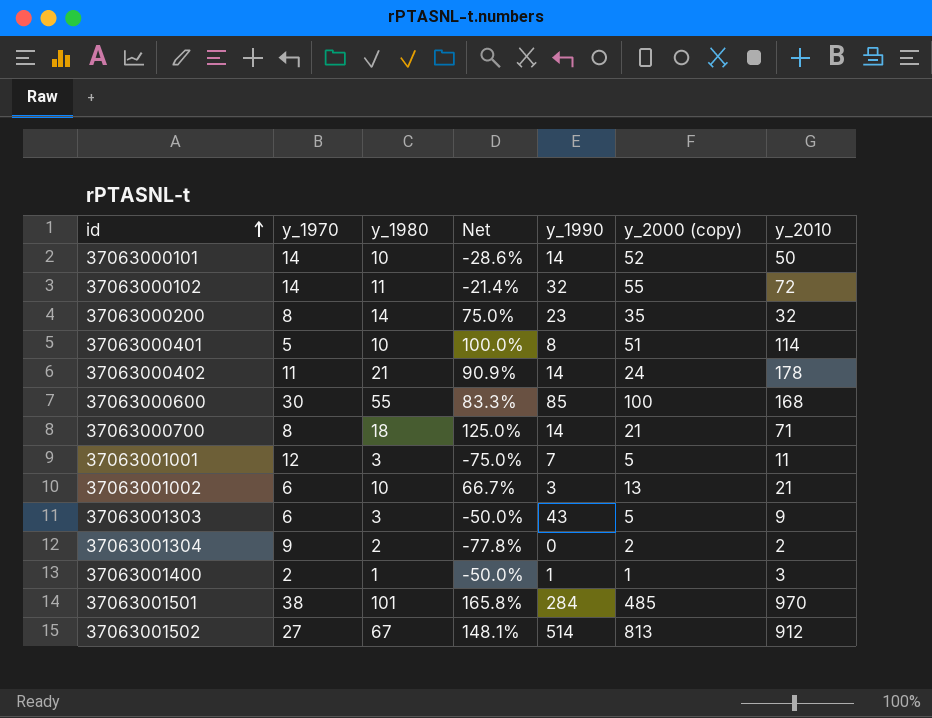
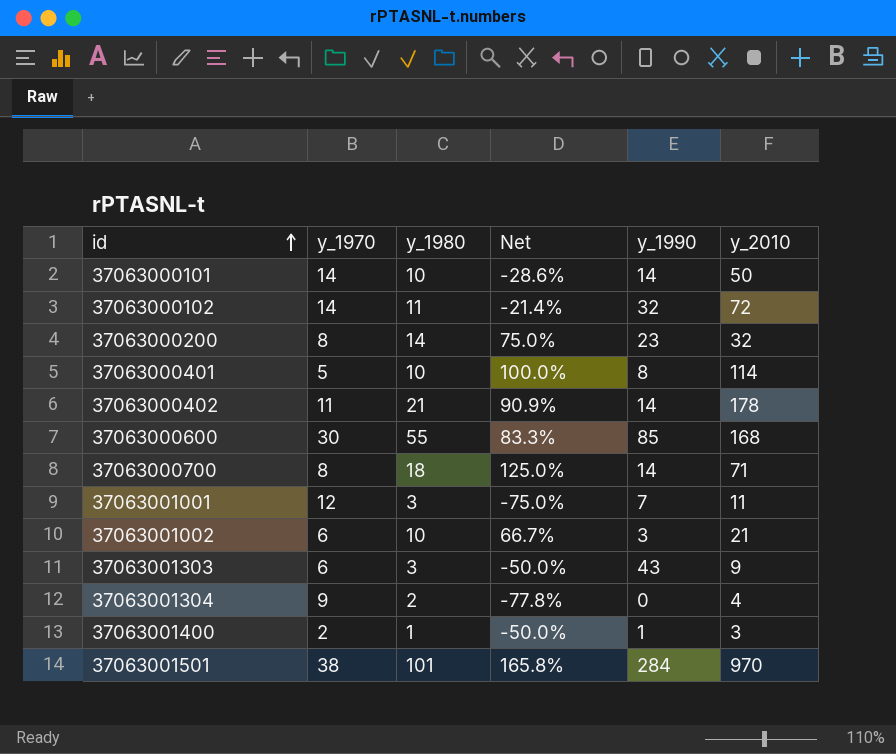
column y_2000 (copy) | position: 6 -> none
row 37063001502: 27 | 67 | 148.1% | 514 | 813 | 912 -> none
37063001304 | y_2010: 2 -> 4

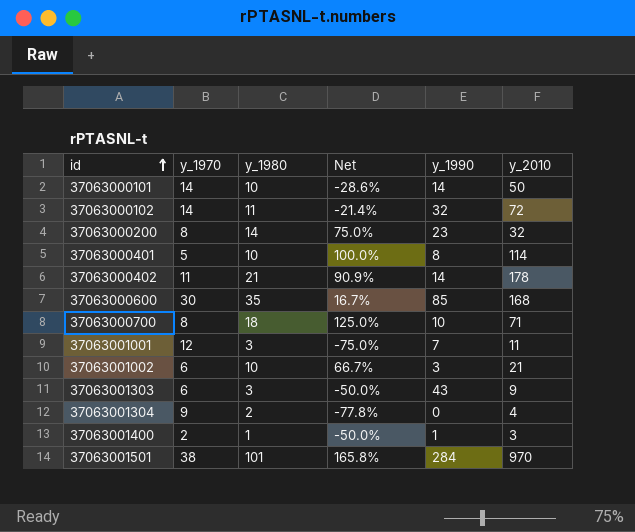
37063000600 | y_1980: 55 -> 35
37063000600 | Net: 83.3% -> 16.7%
37063000700 | y_1990: 14 -> 10

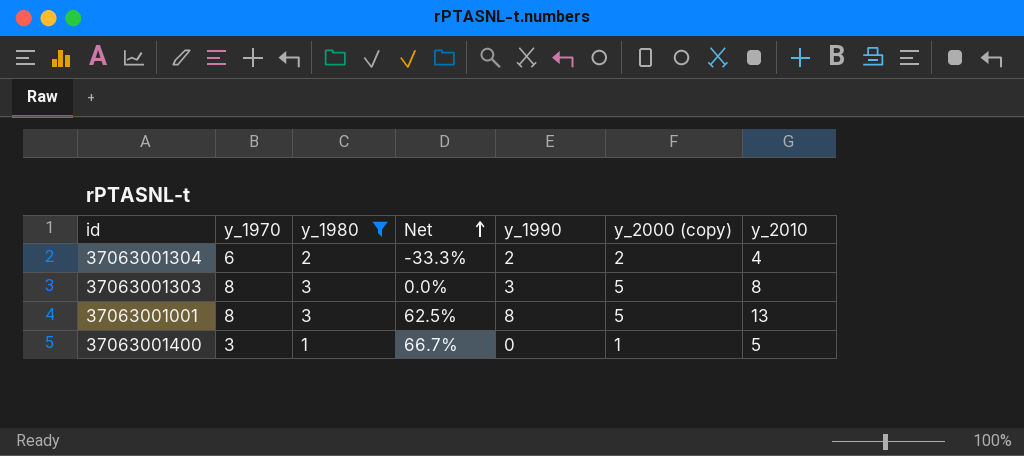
filter: none -> y_1980 <= 3
row order: id ascending -> Net ascending
column Net | formula: ([y_1980] - [y_1970]) / [y_1970] -> ([y_2010] - [y_1970]) / [y_1970]
column y_2000 (copy) | position: none -> 6
37063001304 | y_1970: 9 -> 6
37063001304 | y_1990: 0 -> 2
37063001303 | y_1970: 6 -> 8
37063001303 | y_1990: 43 -> 3
37063001303 | y_2010: 9 -> 8
37063001001 | y_1970: 12 -> 8
37063001001 | y_1990: 7 -> 8
37063001001 | y_2010: 11 -> 13
37063001400 | y_1970: 2 -> 3
37063001400 | y_1990: 1 -> 0
37063001400 | y_2010: 3 -> 5

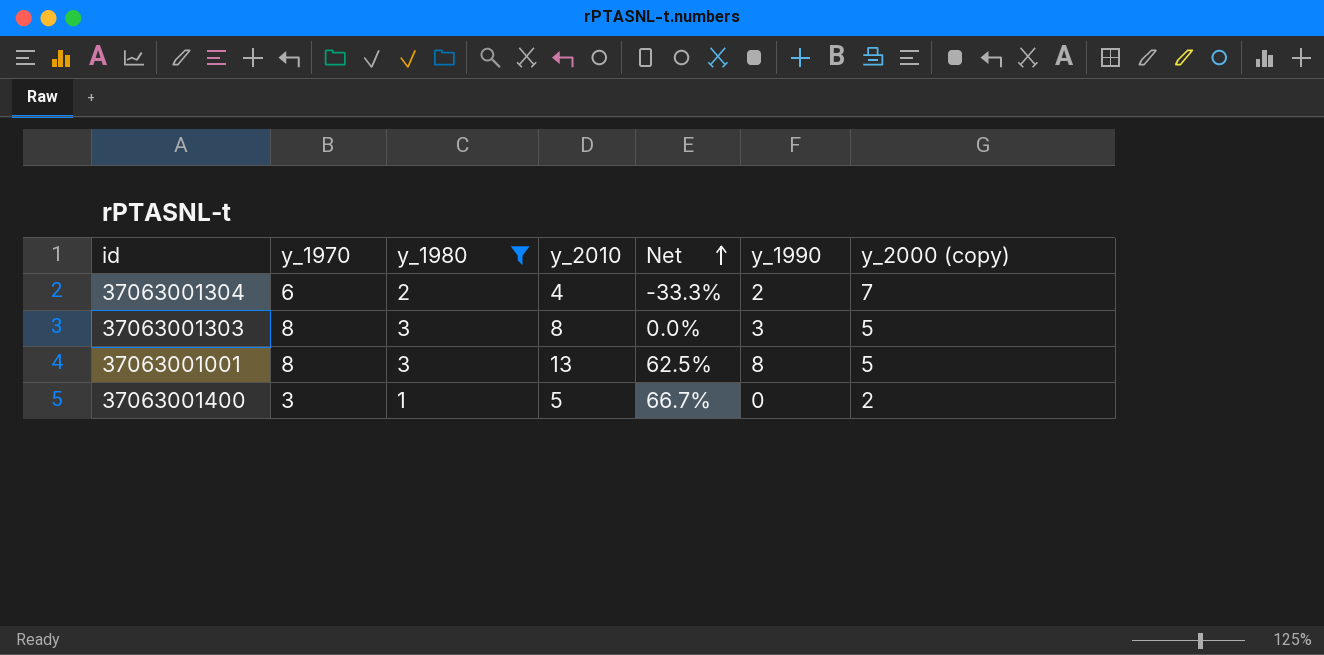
column y_2010 | position: 7 -> 4
37063001304 | y_2000 (copy): 2 -> 7
37063001400 | y_2000 (copy): 1 -> 2

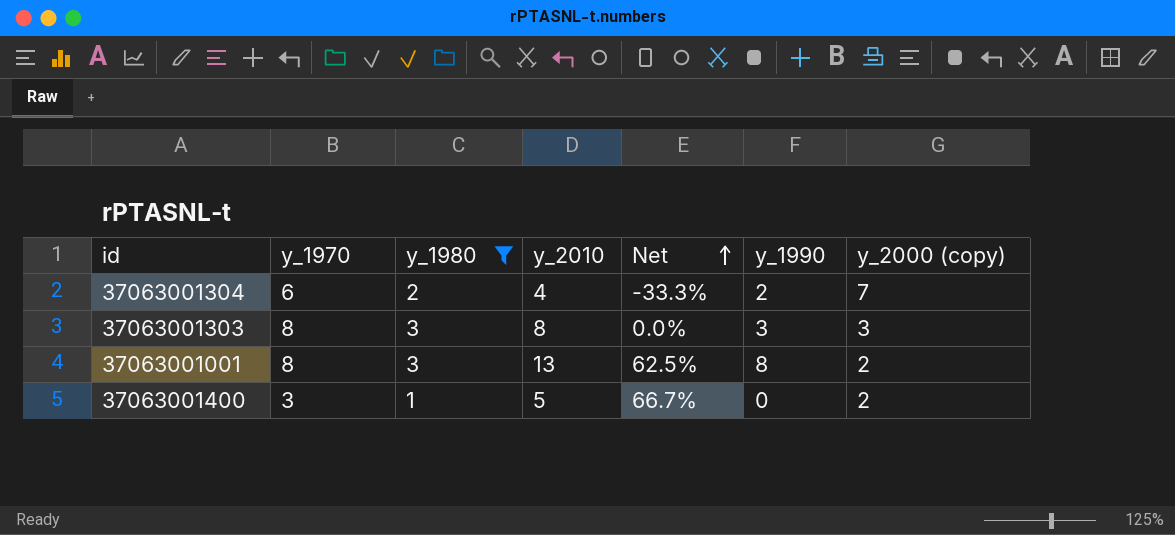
37063001303 | y_2000 (copy): 5 -> 3
37063001001 | y_2000 (copy): 5 -> 2

